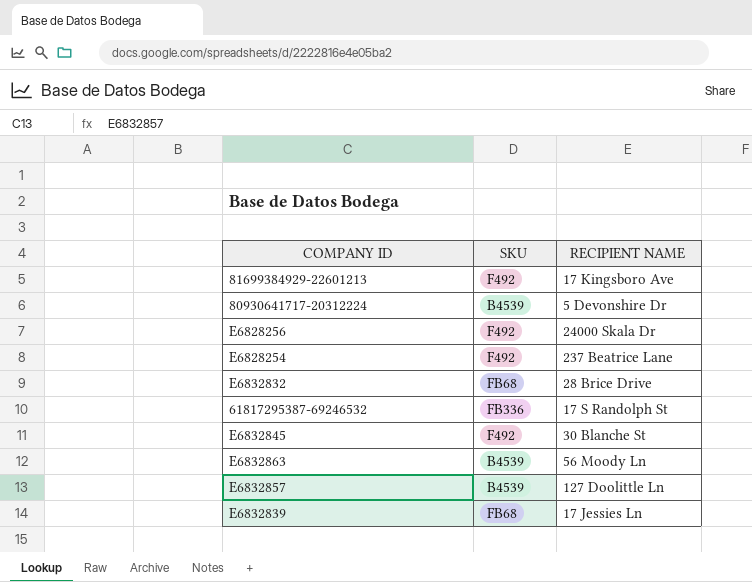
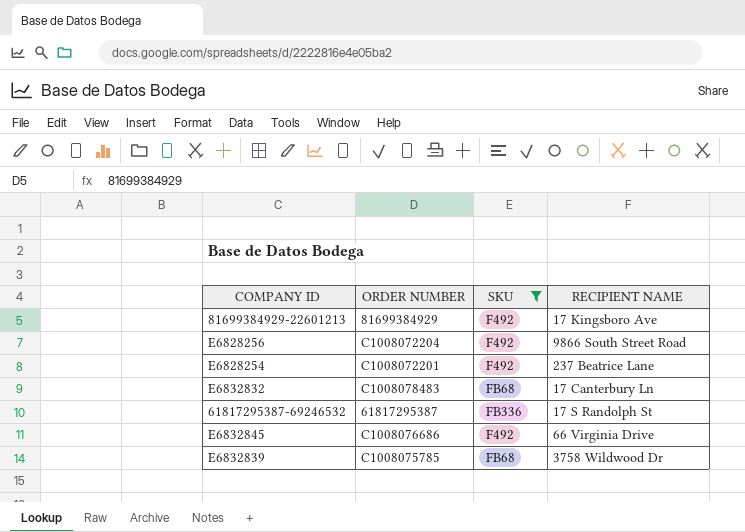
filter: none -> SKU != B4539
column ORDER NUMBER | position: none -> 2
E6828256 | RECIPIENT NAME: 24000 Skala Dr -> 9866 South Street Road
E6832832 | RECIPIENT NAME: 28 Brice Drive -> 17 Canterbury Ln
E6832845 | RECIPIENT NAME: 30 Blanche St -> 66 Virginia Drive
E6832839 | RECIPIENT NAME: 17 Jessies Ln -> 3758 Wildwood Dr

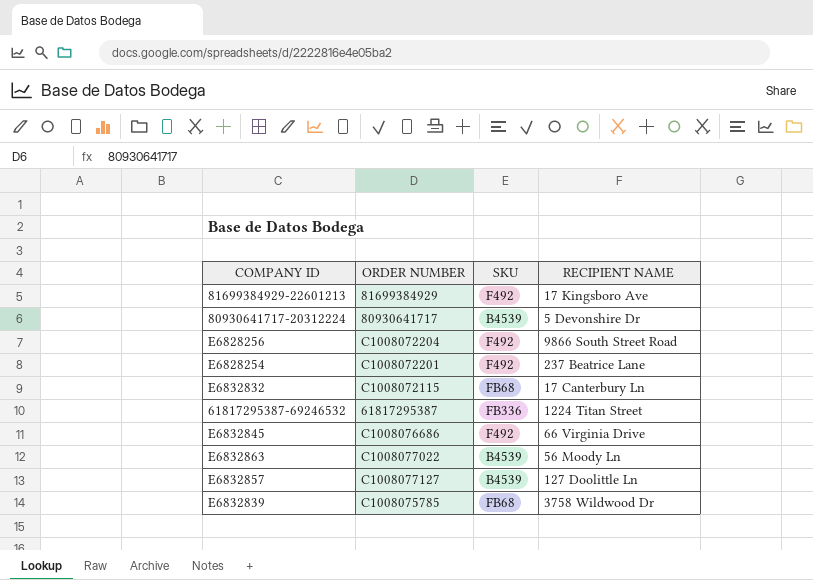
filter: SKU != B4539 -> none
E6832832 | ORDER NUMBER: C1008078483 -> C1008072115
61817295387-69246532 | RECIPIENT NAME: 17 S Randolph St -> 1224 Titan Street

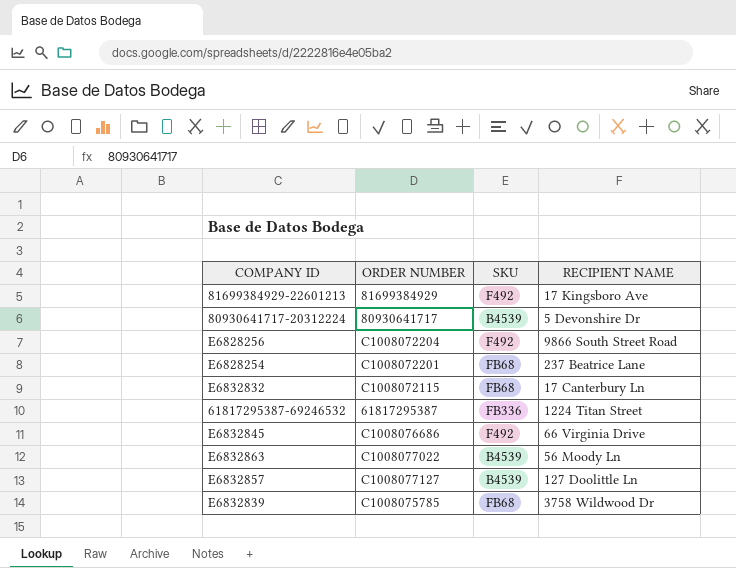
E6828254 | SKU: F492 -> FB68

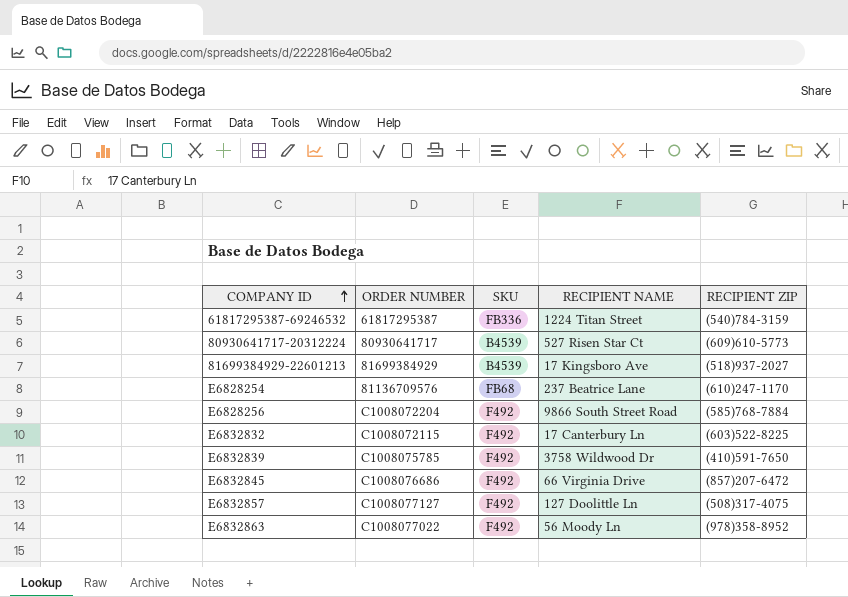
row order: none -> COMPANY ID ascending
column RECIPIENT ZIP | position: none -> 5
80930641717-20312224 | RECIPIENT NAME: 5 Devonshire Dr -> 527 Risen Star Ct
81699384929-22601213 | SKU: F492 -> B4539
E6828254 | ORDER NUMBER: C1008072201 -> 81136709576
E6832832 | SKU: FB68 -> F492
E6832839 | SKU: FB68 -> F492
E6832857 | SKU: B4539 -> F492
E6832863 | SKU: B4539 -> F492

